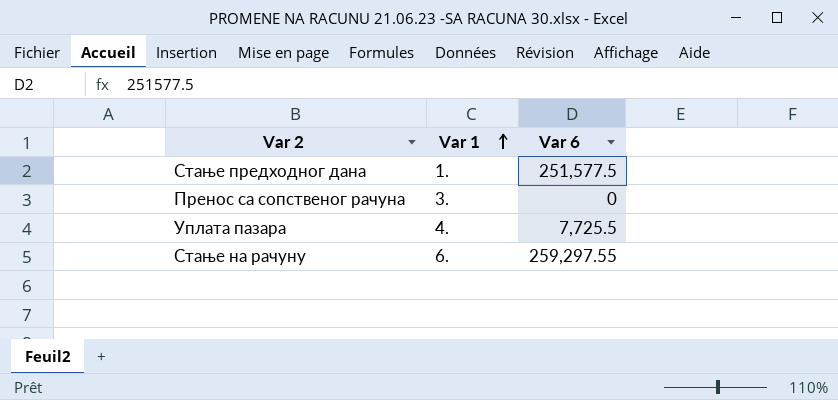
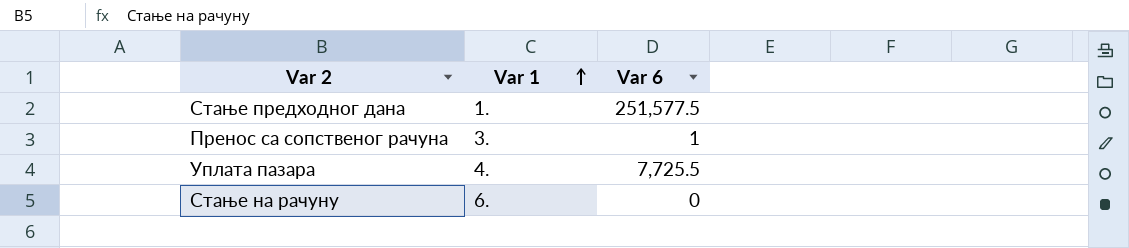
Пренос са сопственог рачуна | Var 6: 0 -> 1
Стање на рачуну | Var 6: 259,297.55 -> 0

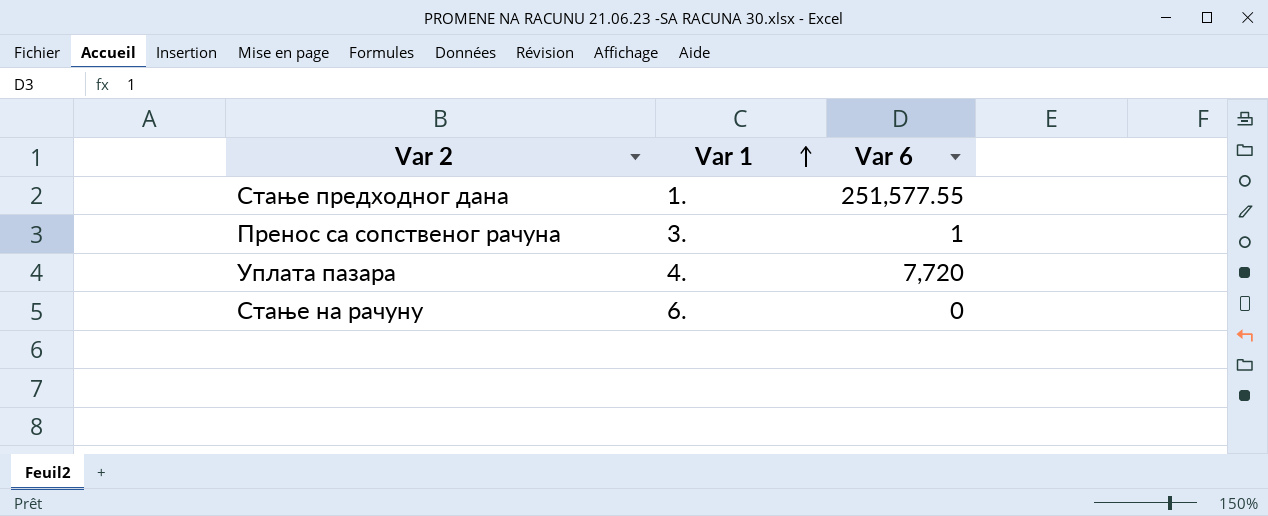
Стање предходног дана | Var 6: 251,577.5 -> 251,577.55
Уплата пазара | Var 6: 7,725.5 -> 7,720

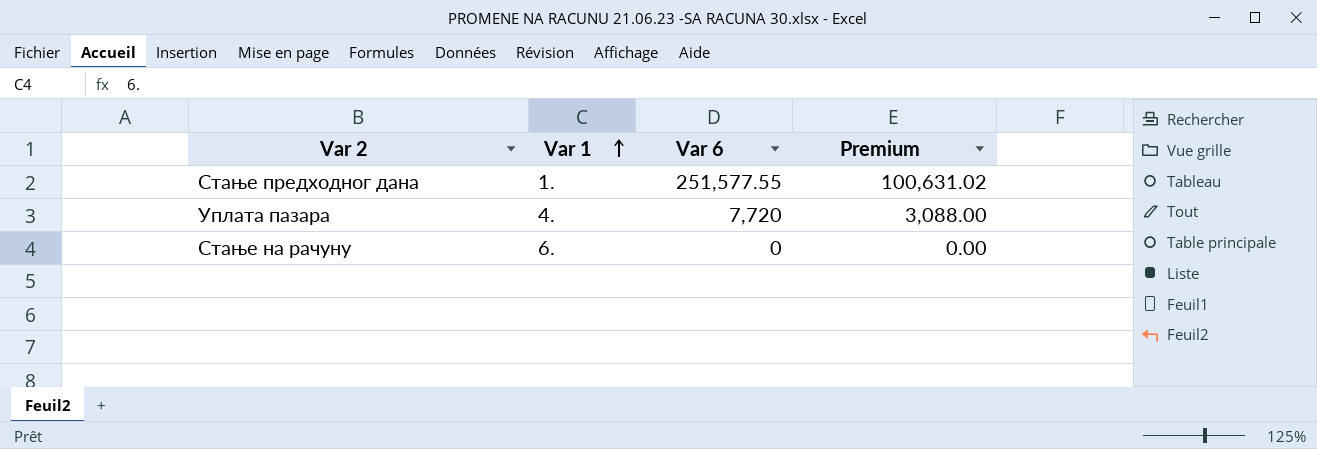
column Premium | formula: none -> [Var 6] * 0.4
row Пренос са сопственог рачуна: 3. | 1 -> none

